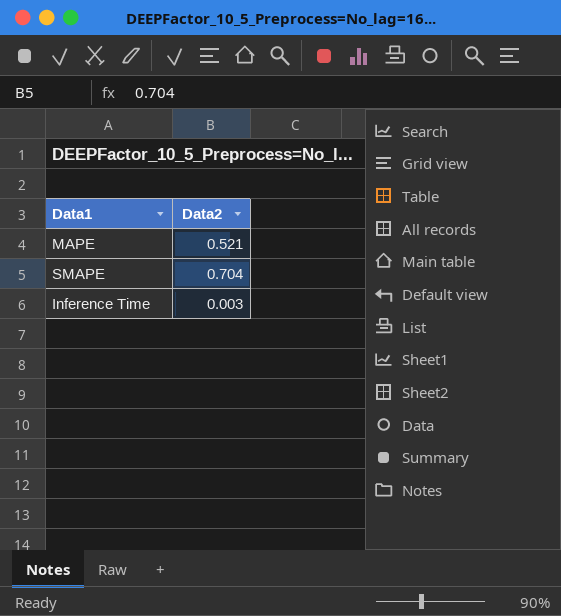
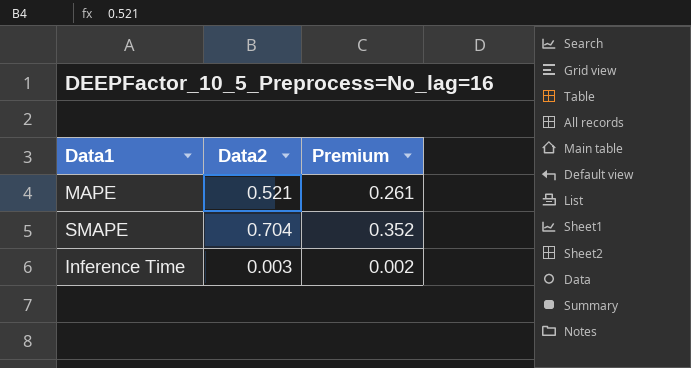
column Premium | formula: none -> [Data2] * 0.5

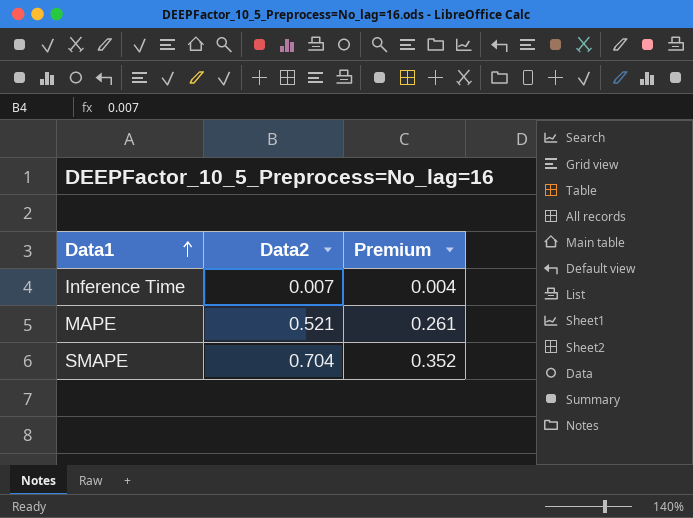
row order: none -> Data1 ascending
Inference Time | Data2: 0.003 -> 0.007
Inference Time | Premium: 0.002 -> 0.004

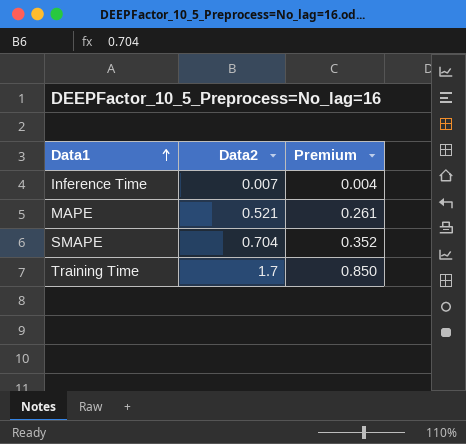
row Training Time: none -> 1.7 | 0.850

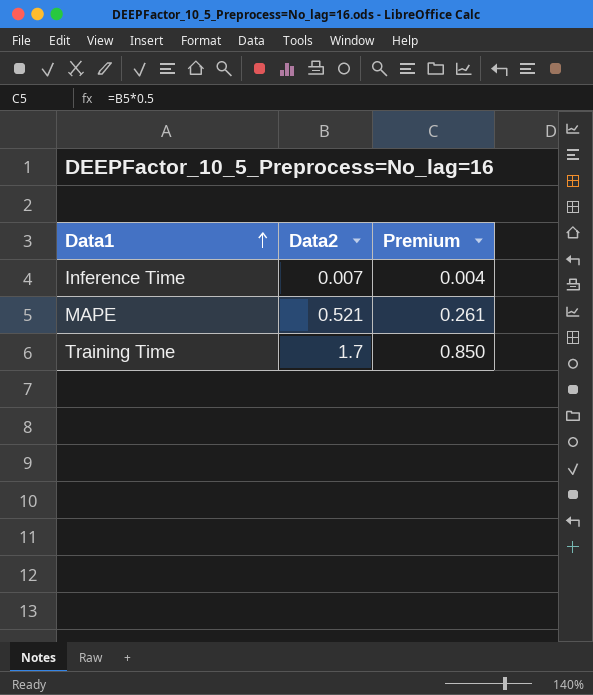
row SMAPE: 0.704 | 0.352 -> none

